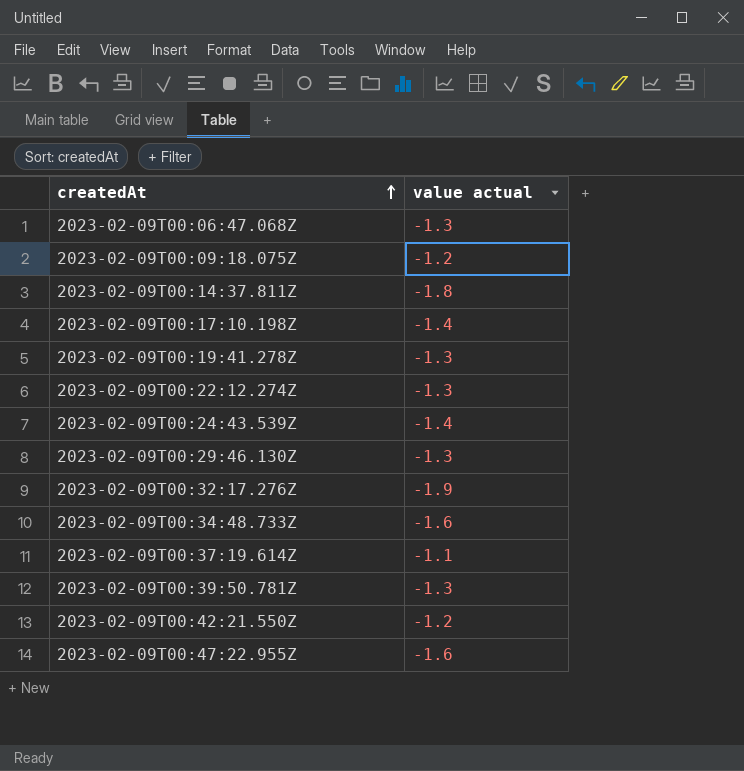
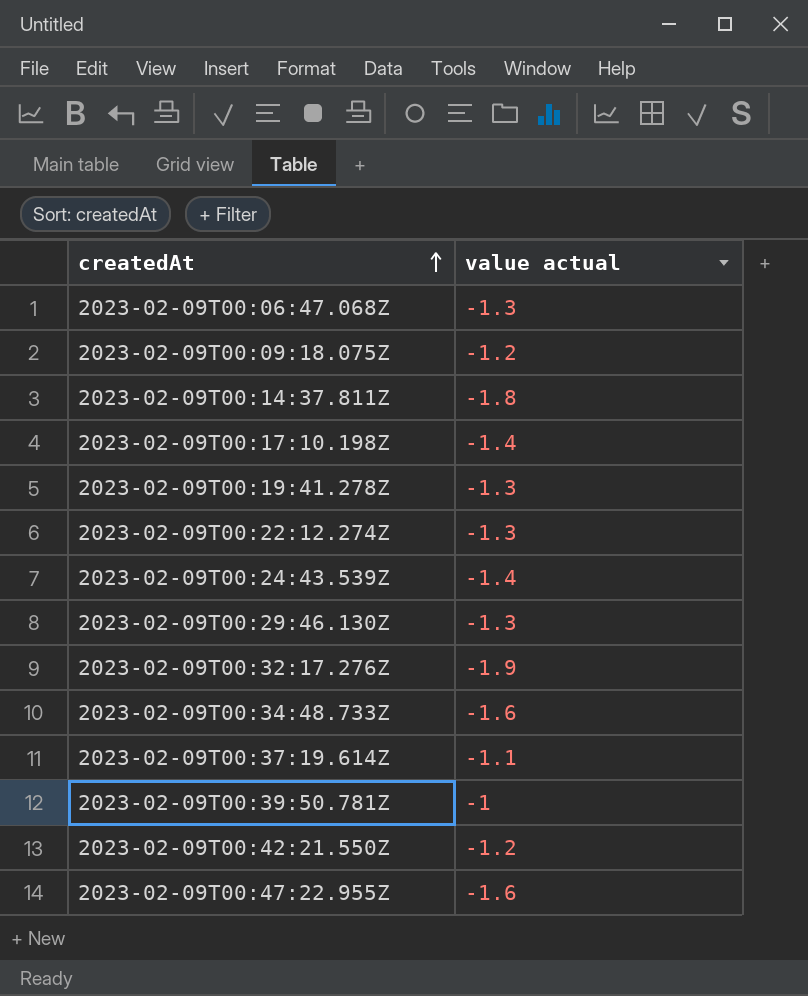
2023-02-09T00:39:50.781Z | value actual: -1.3 -> -1

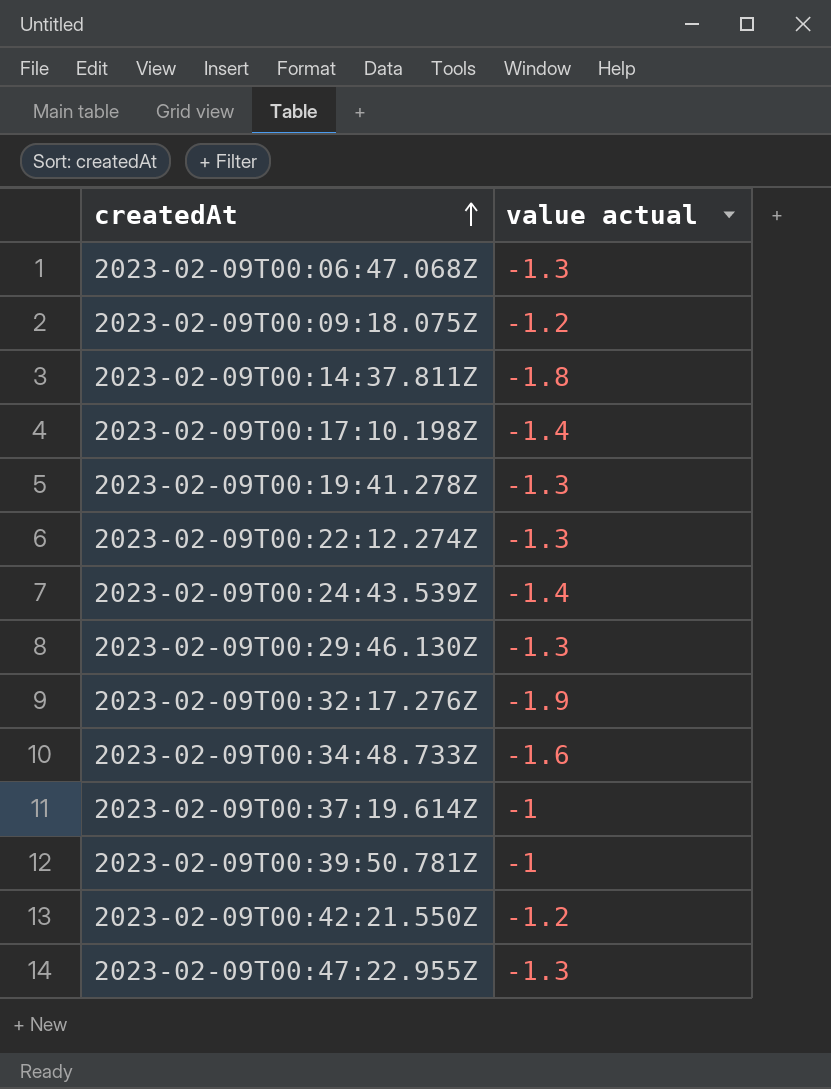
2023-02-09T00:37:19.614Z | value actual: -1.1 -> -1
2023-02-09T00:47:22.955Z | value actual: -1.6 -> -1.3

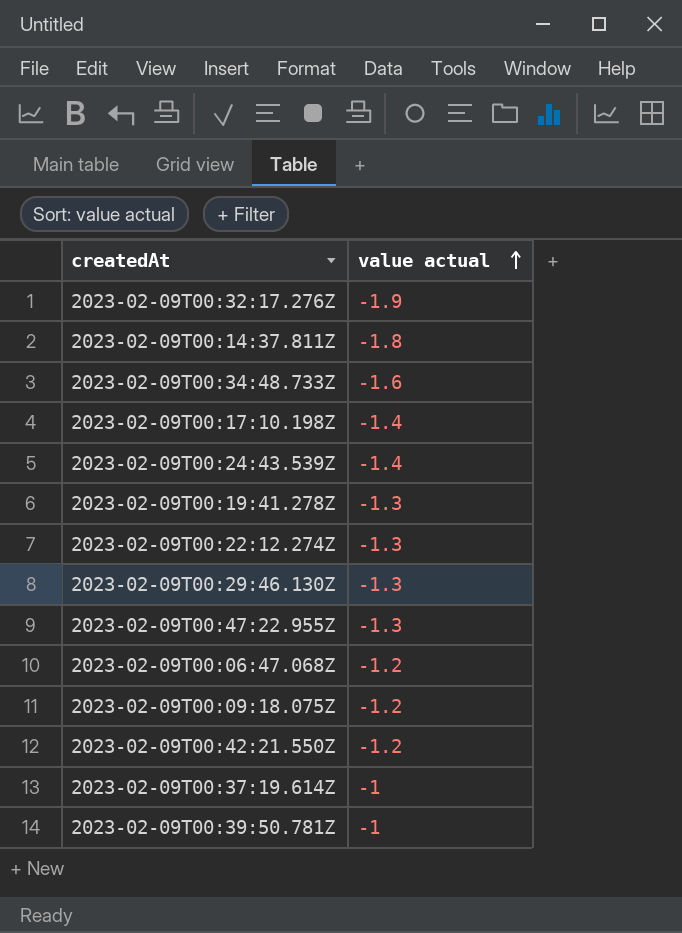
row order: createdAt ascending -> value actual ascending
2023-02-09T00:06:47.068Z | value actual: -1.3 -> -1.2

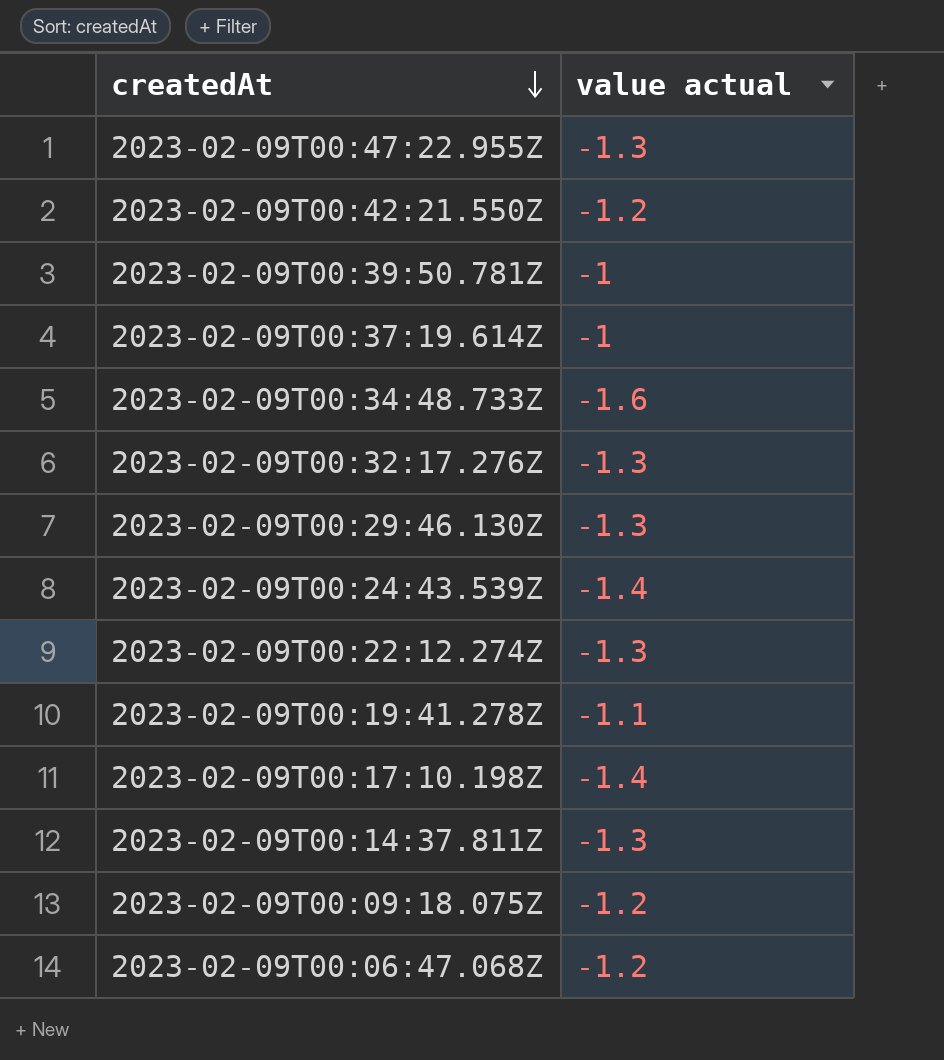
row order: value actual ascending -> createdAt descending
2023-02-09T00:32:17.276Z | value actual: -1.9 -> -1.3
2023-02-09T00:19:41.278Z | value actual: -1.3 -> -1.1
2023-02-09T00:14:37.811Z | value actual: -1.8 -> -1.3

